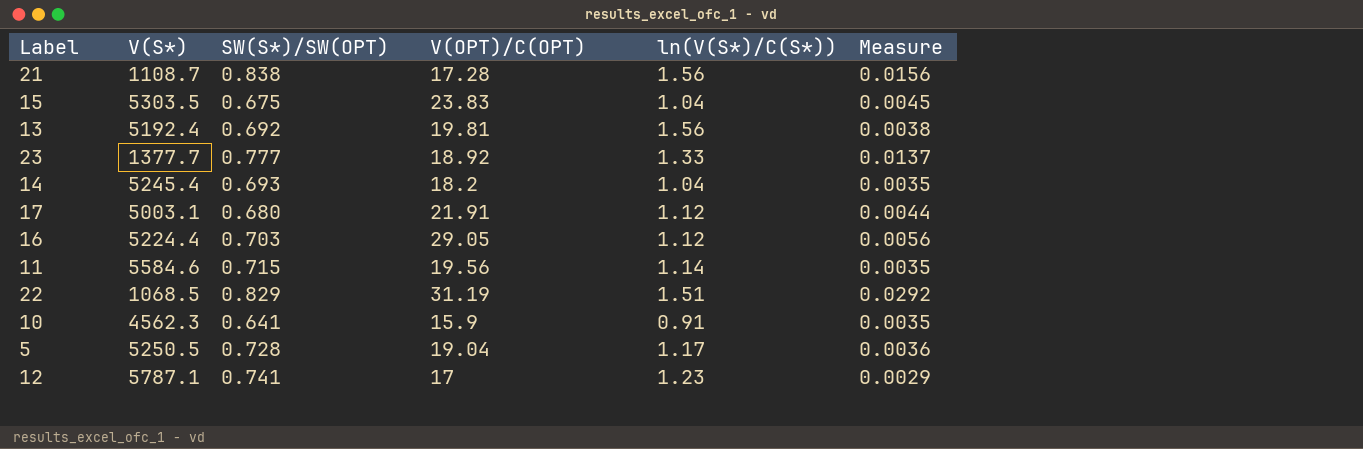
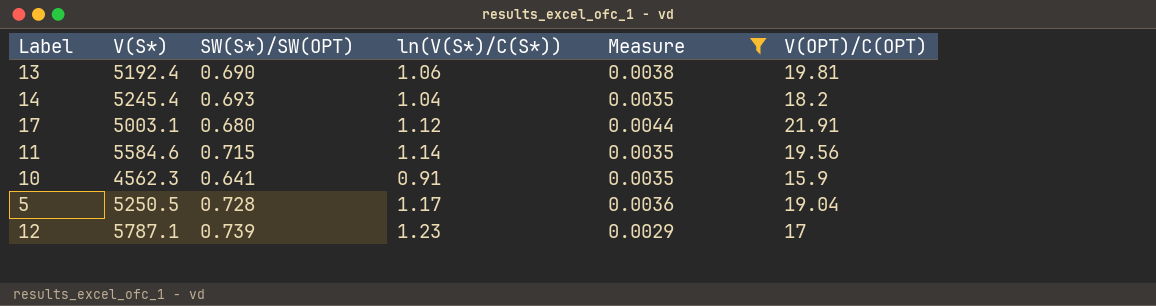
filter: none -> Measure <= 0.0044
column V(OPT)/C(OPT) | position: 4 -> 6
13 | SW(S*)/SW(OPT): 0.692 -> 0.690
13 | ln(V(S*)/C(S*)): 1.56 -> 1.06
12 | SW(S*)/SW(OPT): 0.741 -> 0.739

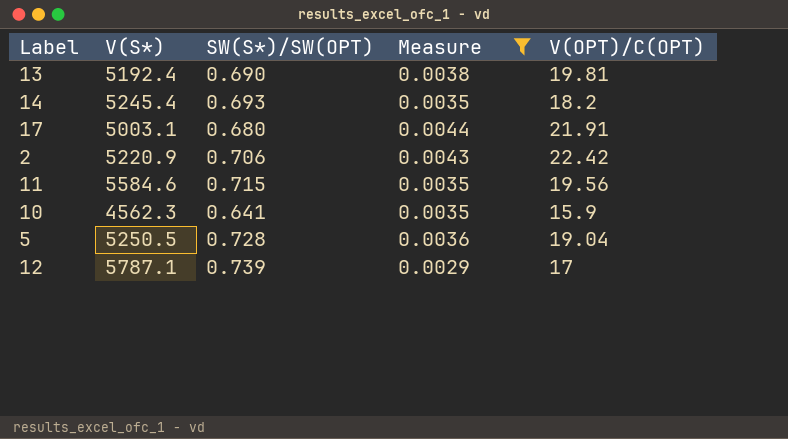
column ln(V(S*)/C(S*)) | position: 4 -> none
row 2: none -> 5220.9 | 0.706 | 0.0043 | 22.42

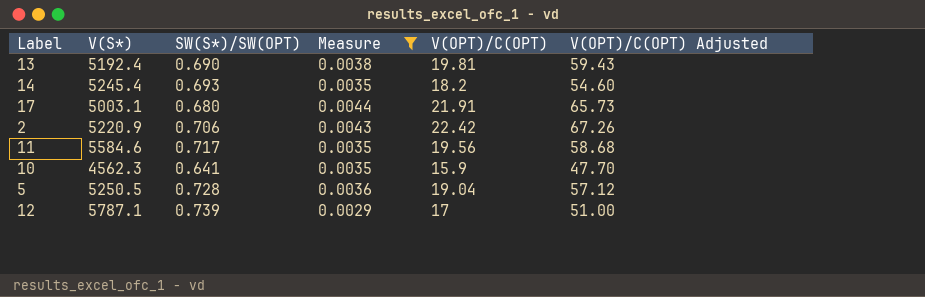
column V(OPT)/C(OPT) Adjusted | formula: none -> [V(OPT)/C(OPT)] * 3
11 | SW(S*)/SW(OPT): 0.715 -> 0.717

